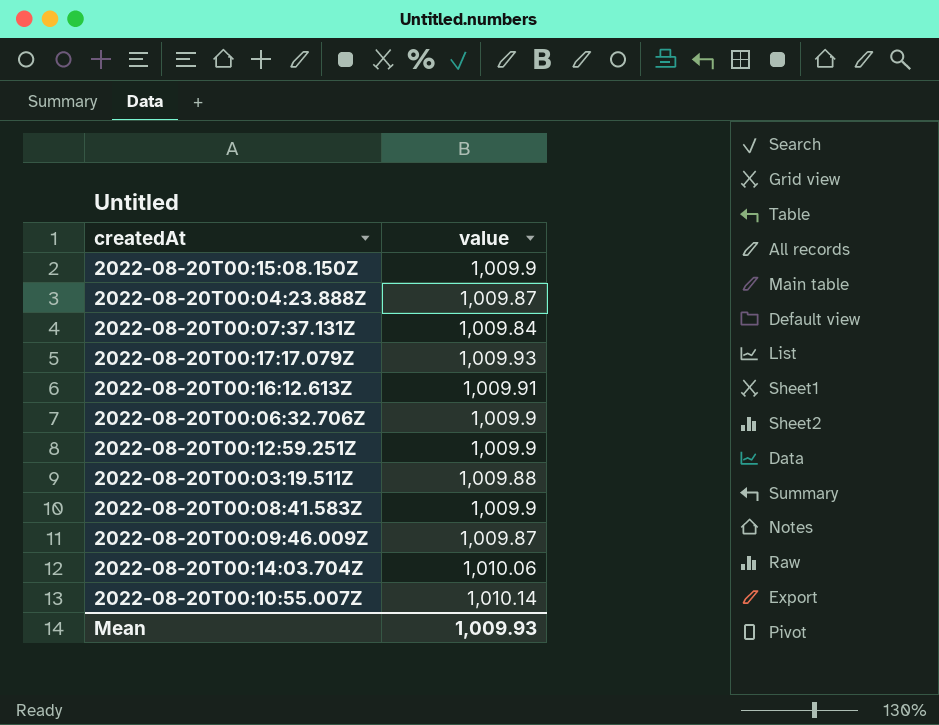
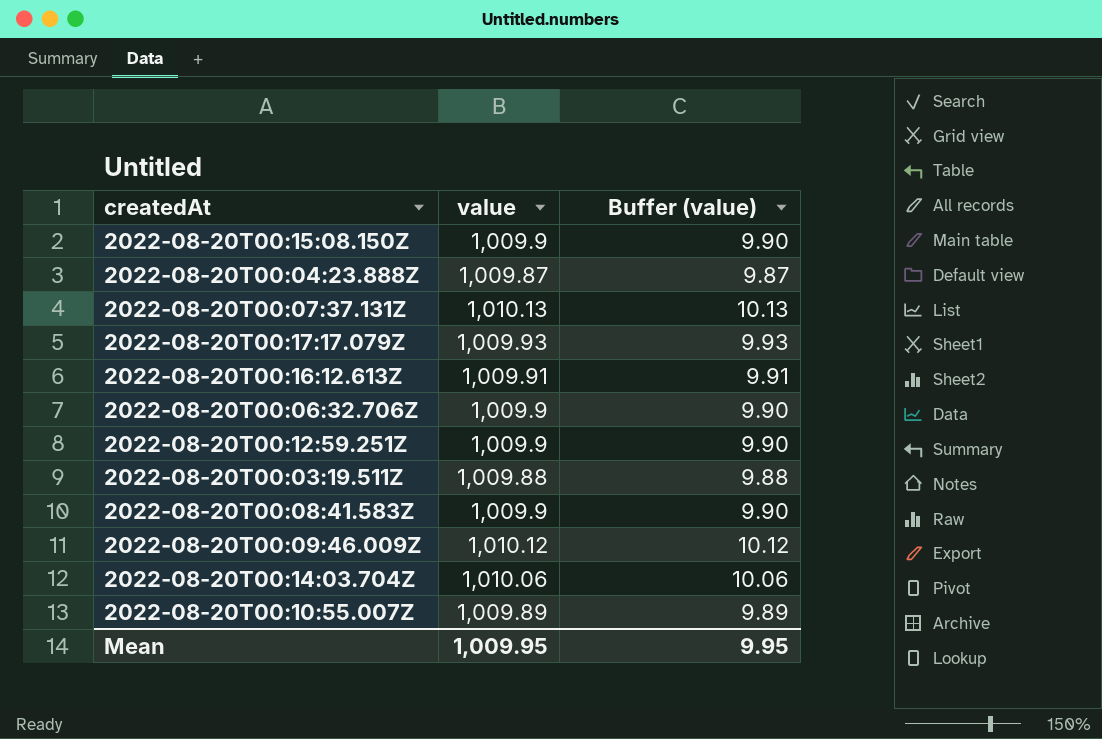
column Buffer (value) | formula: none -> [value] - 1000
2022-08-20T00:07:37.131Z | value: 1,009.84 -> 1,010.13
2022-08-20T00:09:46.009Z | value: 1,009.87 -> 1,010.12
2022-08-20T00:10:55.007Z | value: 1,010.14 -> 1,009.89
Mean | value: 1,009.93 -> 1,009.95

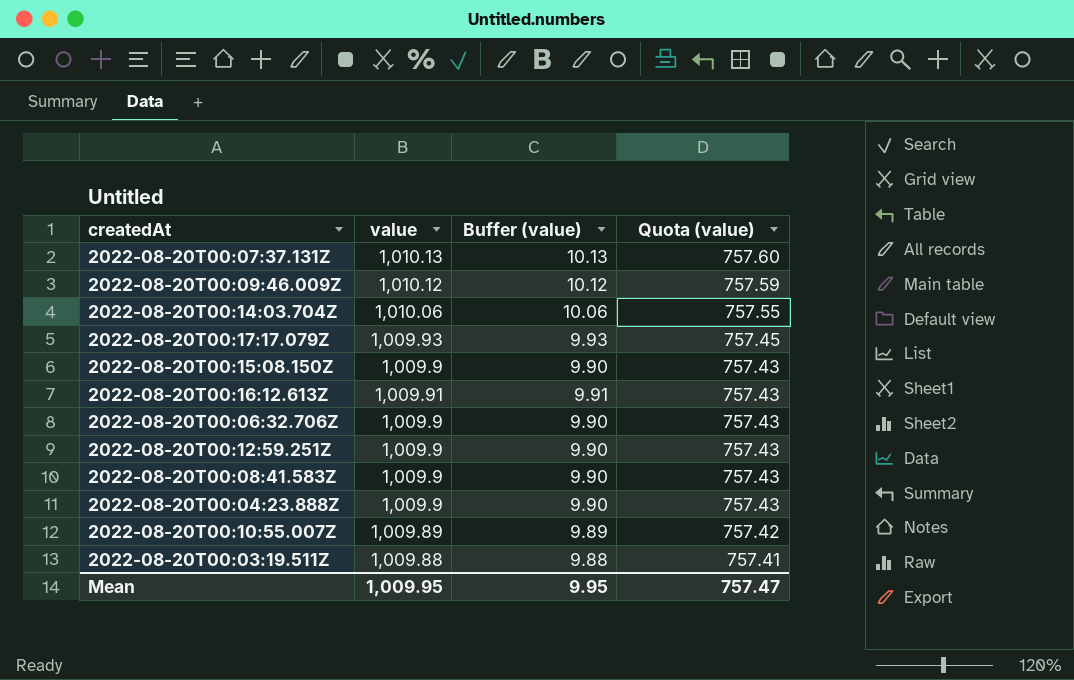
row order: none -> Quota (value) descending
column Quota (value) | formula: none -> [value] * 0.75
2022-08-20T00:04:23.888Z | value: 1,009.87 -> 1,009.9
2022-08-20T00:04:23.888Z | Buffer (value): 9.87 -> 9.90

